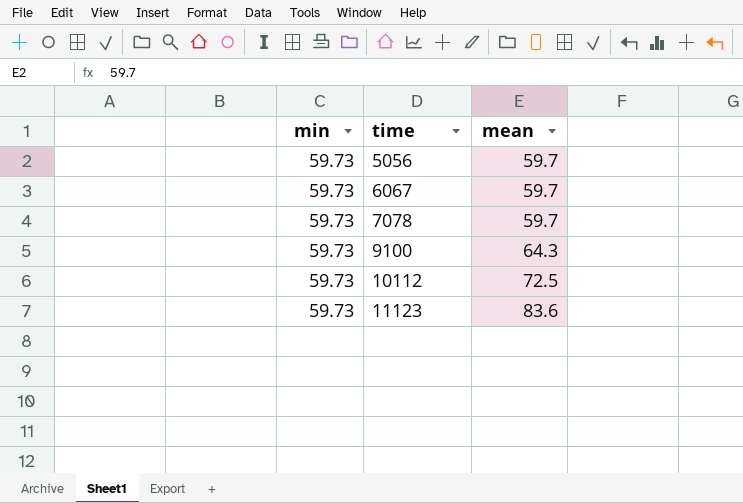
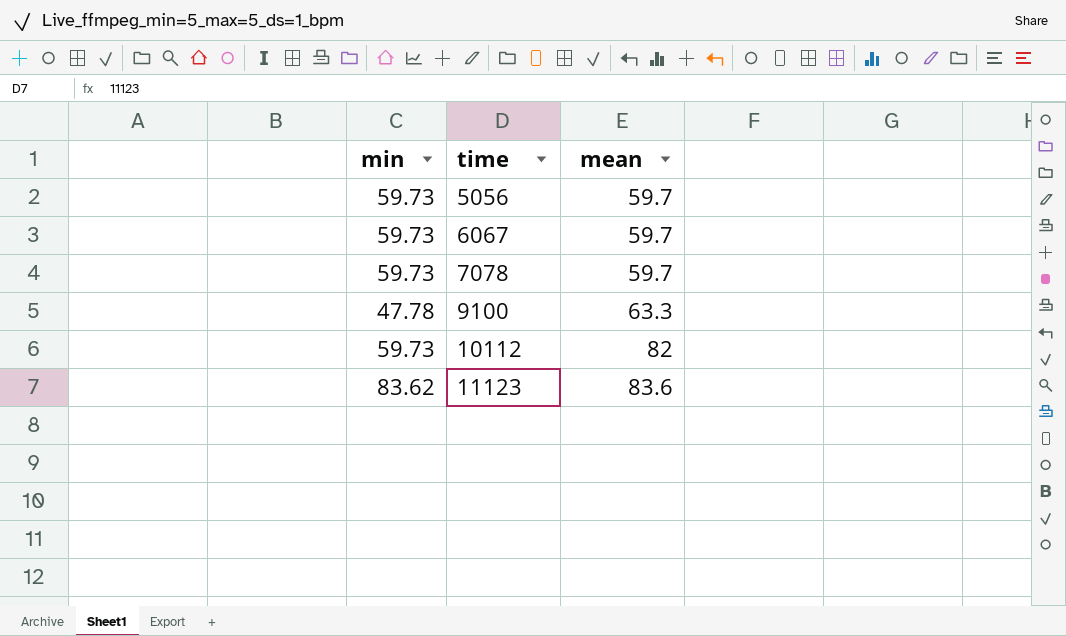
9100 | min: 59.73 -> 47.78
9100 | mean: 64.3 -> 63.3
10112 | mean: 72.5 -> 82
11123 | min: 59.73 -> 83.62

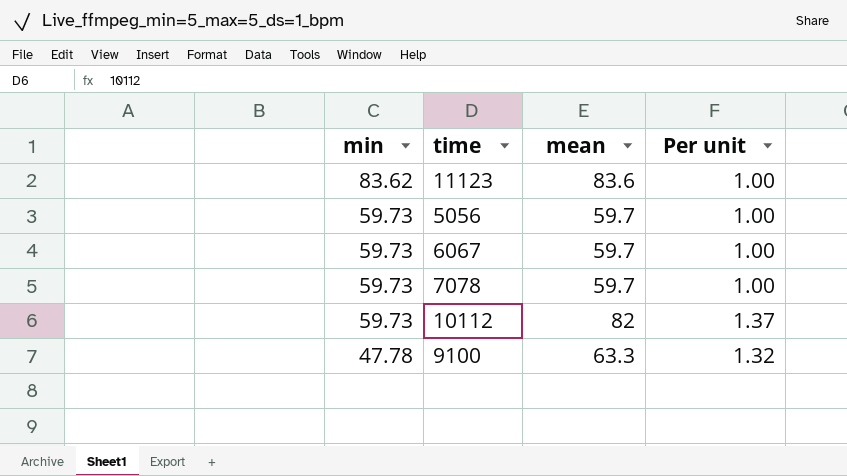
row order: time ascending -> min descending
column Per unit | formula: none -> [mean] / [min]

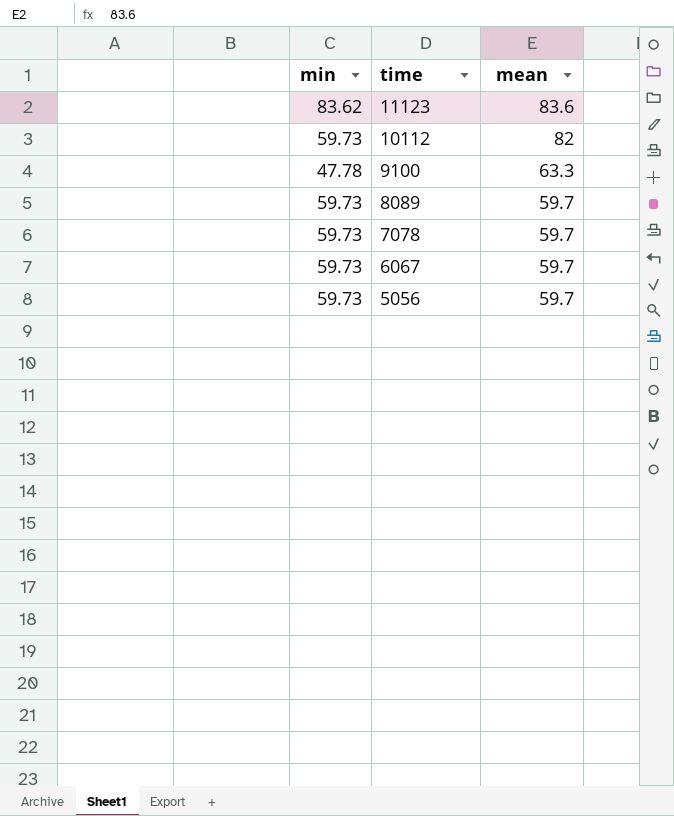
row order: min descending -> time descending
column Per unit | formula: [mean] / [min] -> none
row 8089: none -> 59.73 | 59.7

